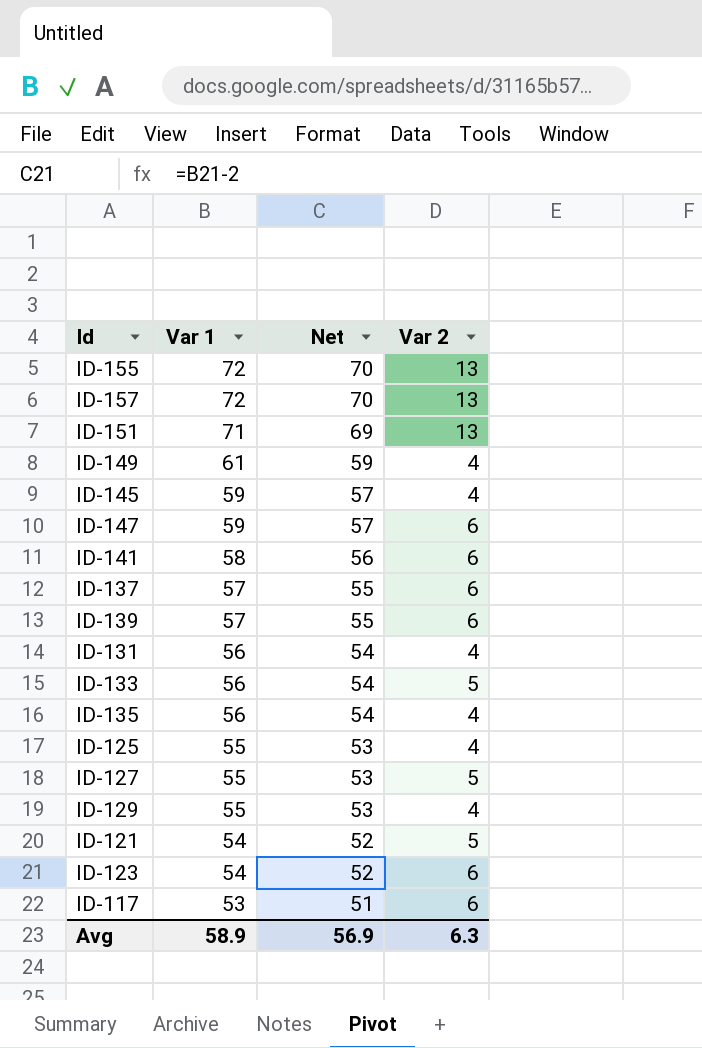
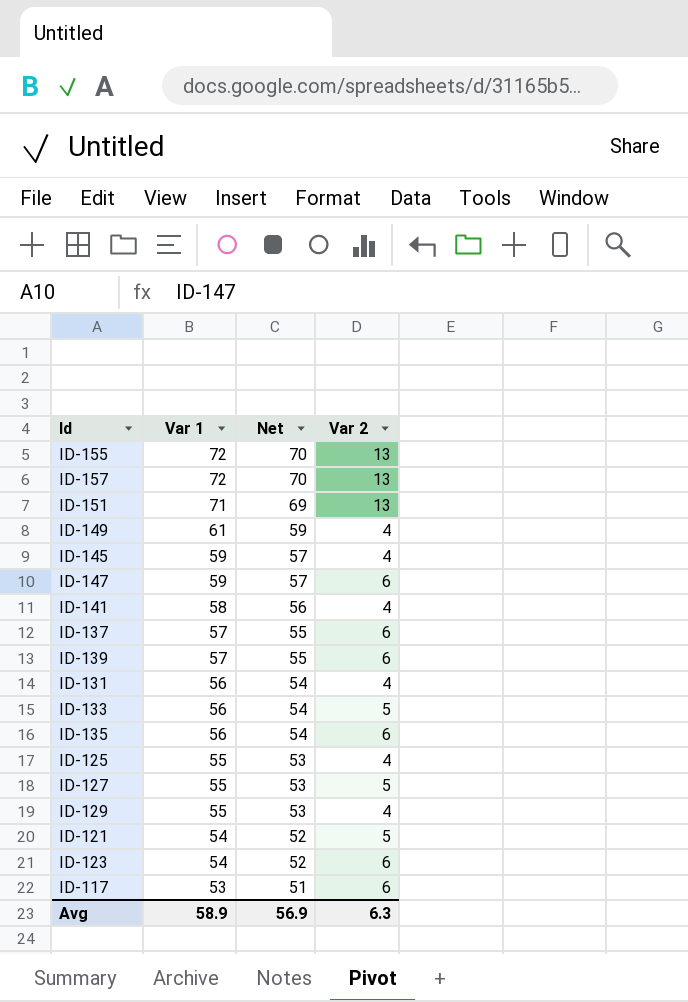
ID-141 | Var 2: 6 -> 4
ID-135 | Var 2: 4 -> 6

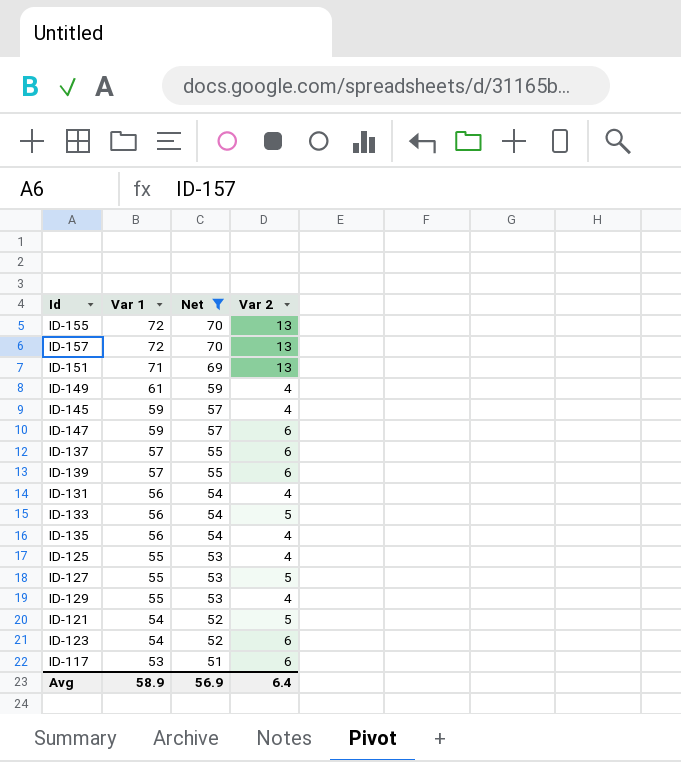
filter: none -> Net != 56
ID-135 | Var 2: 6 -> 4
Avg | Var 2: 6.3 -> 6.4

